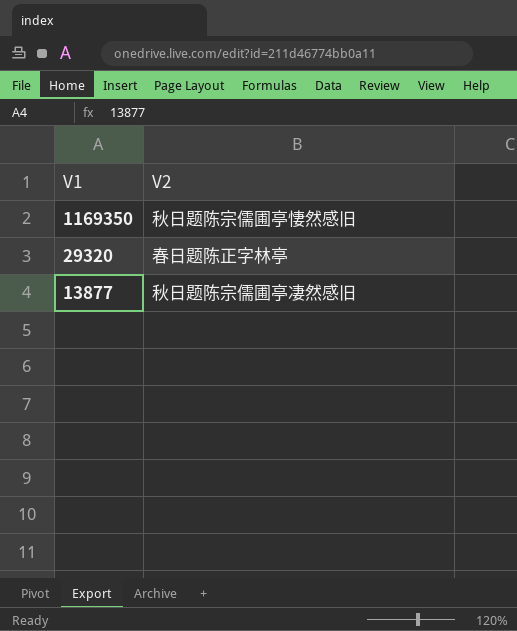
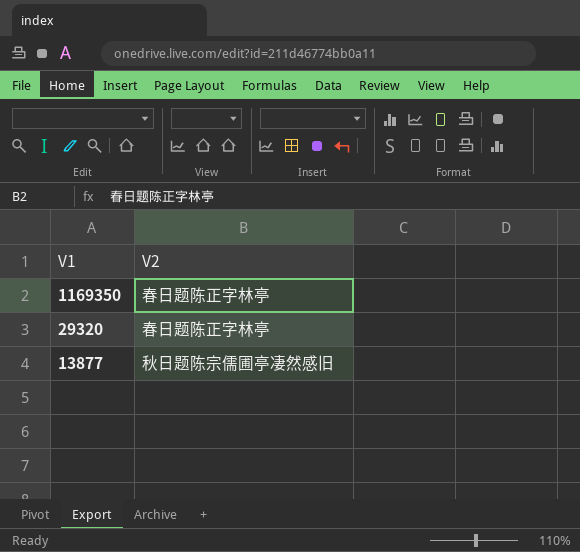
1169350 | V2: 秋日题陈宗儒圃亭悽然感旧 -> 春日题陈正字林亭

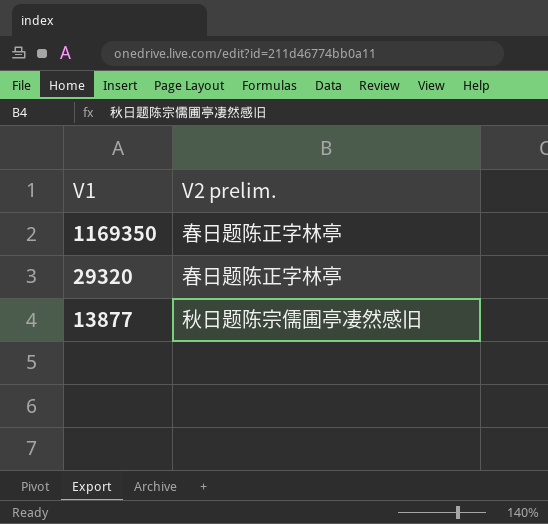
column name: V2 -> V2 prelim.

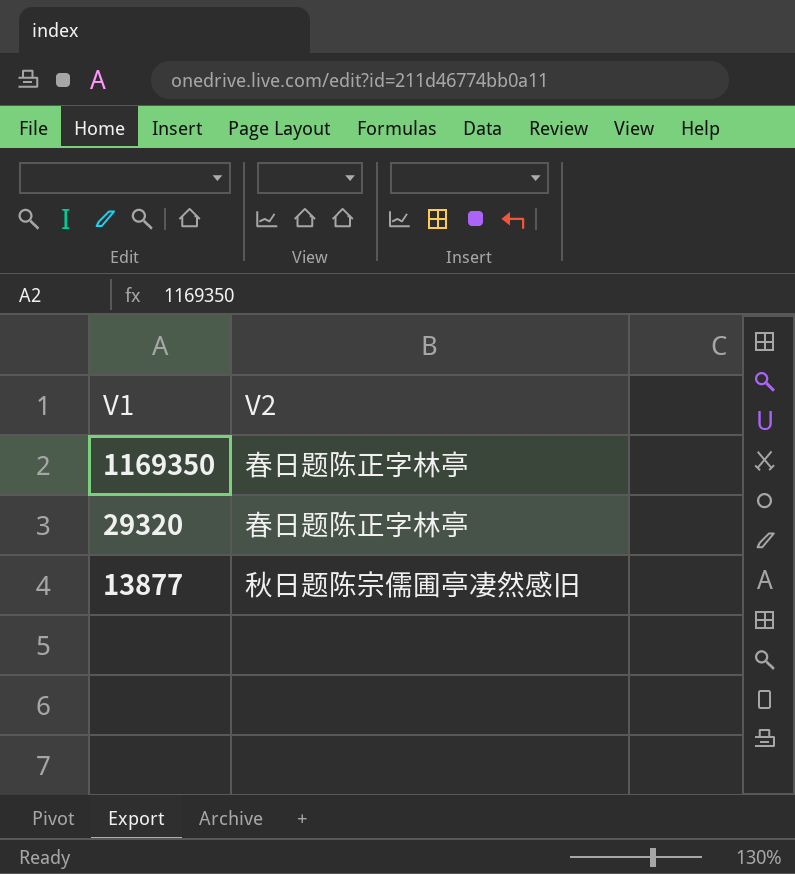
column name: V2 prelim. -> V2

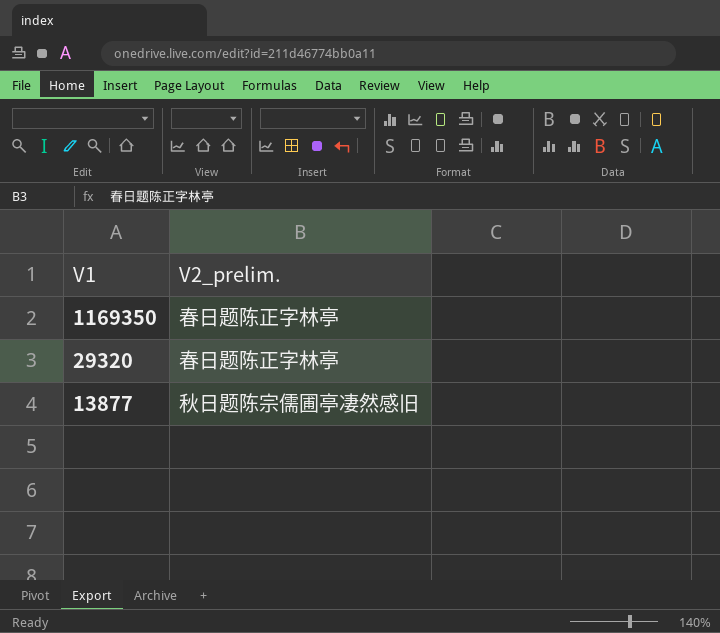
column name: V2 -> V2_prelim.

